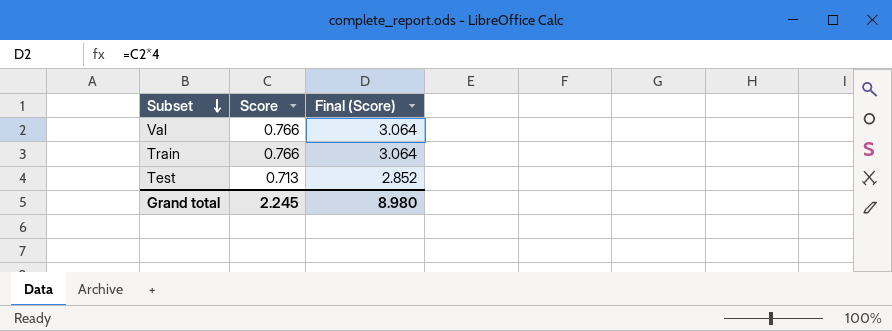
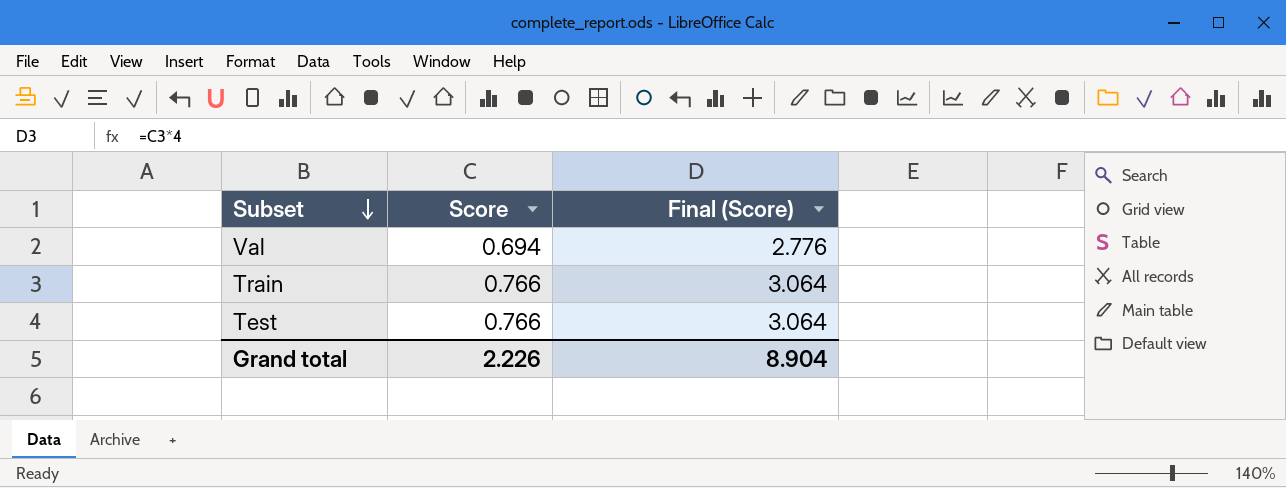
Val | Score: 0.766 -> 0.694
Val | Final (Score): 3.064 -> 2.776
Test | Score: 0.713 -> 0.766
Test | Final (Score): 2.852 -> 3.064
Grand total | Score: 2.245 -> 2.226
Grand total | Final (Score): 8.980 -> 8.904

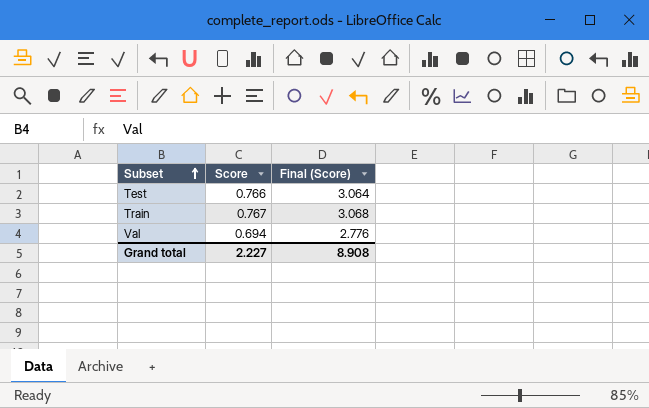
row order: Subset descending -> Subset ascending
Train | Score: 0.766 -> 0.767
Train | Final (Score): 3.064 -> 3.068
Grand total | Score: 2.226 -> 2.227
Grand total | Final (Score): 8.904 -> 8.908

